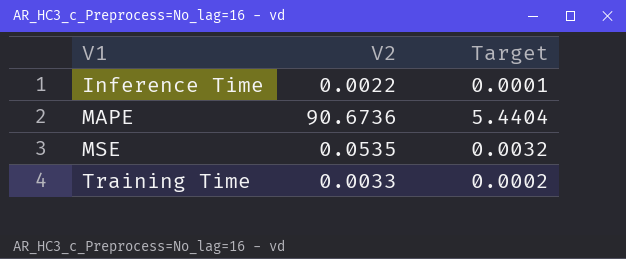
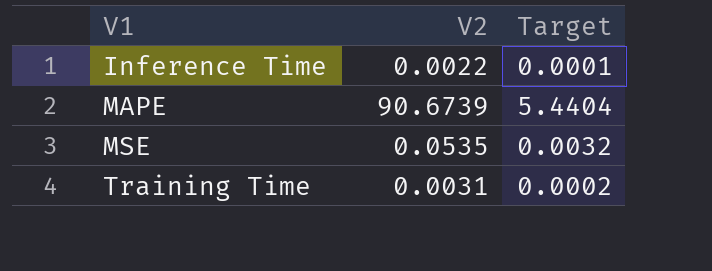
MAPE | V2: 90.6736 -> 90.6739
Training Time | V2: 0.0033 -> 0.0031

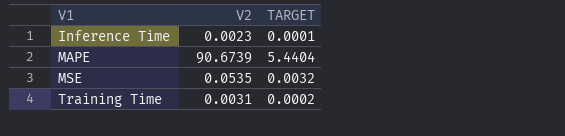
column name: Target -> TARGET
Inference Time | V2: 0.0022 -> 0.0023

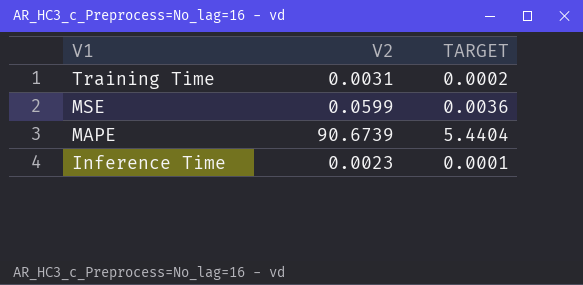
row order: V1 ascending -> V1 descending
MSE | V2: 0.0535 -> 0.0599
MSE | TARGET: 0.0032 -> 0.0036

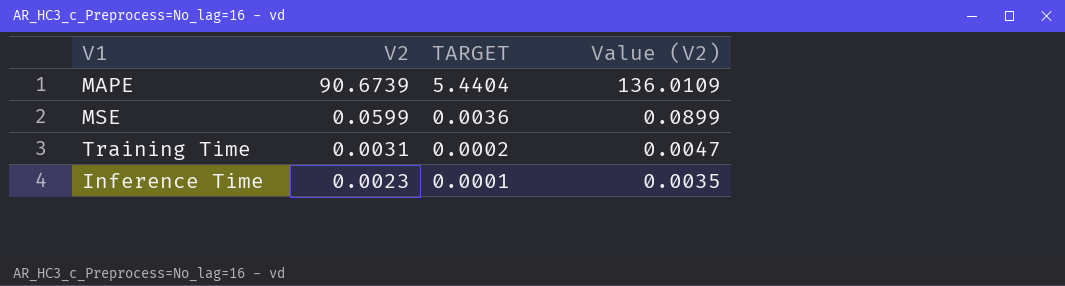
row order: V1 descending -> V2 descending
column Value (V2) | formula: none -> [V2] * 1.5

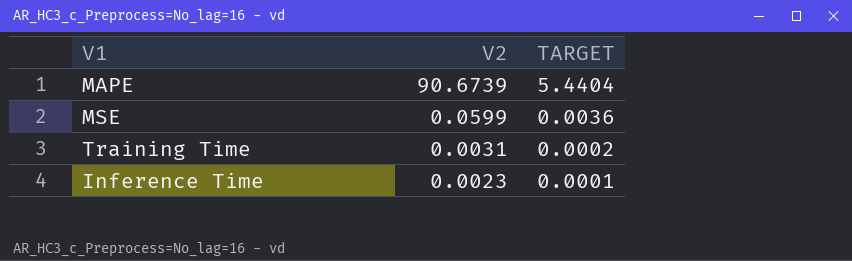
column Value (V2) | formula: [V2] * 1.5 -> none

